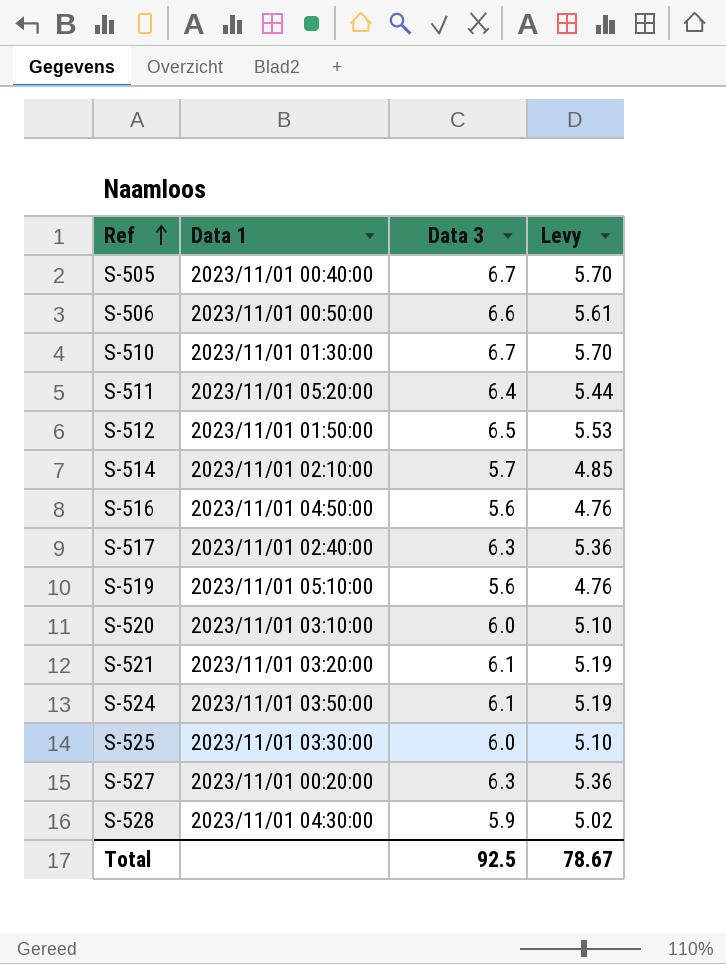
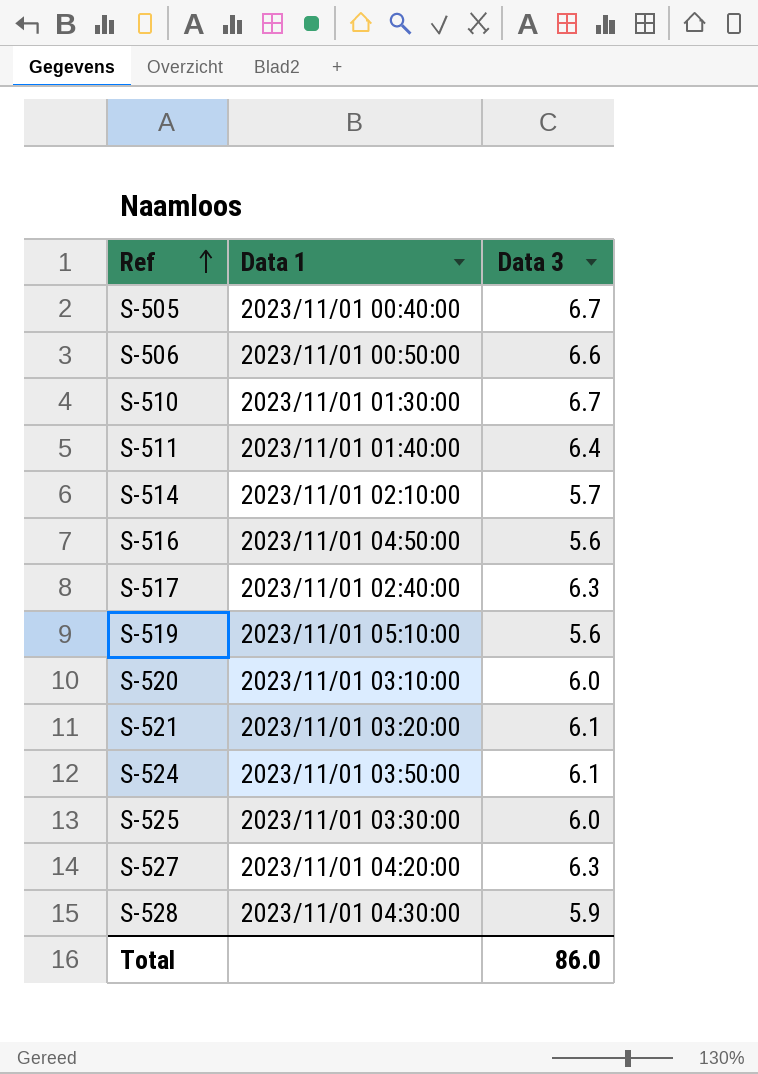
column Levy | formula: [Data 3] * 0.85 -> none
row S-512: 2023/11/01 01:50:00 | 6.5 | 5.53 -> none
S-511 | Data 1: 2023/11/01 05:20:00 -> 2023/11/01 01:40:00
S-527 | Data 1: 2023/11/01 00:20:00 -> 2023/11/01 04:20:00
Total | Data 3: 92.5 -> 86.0

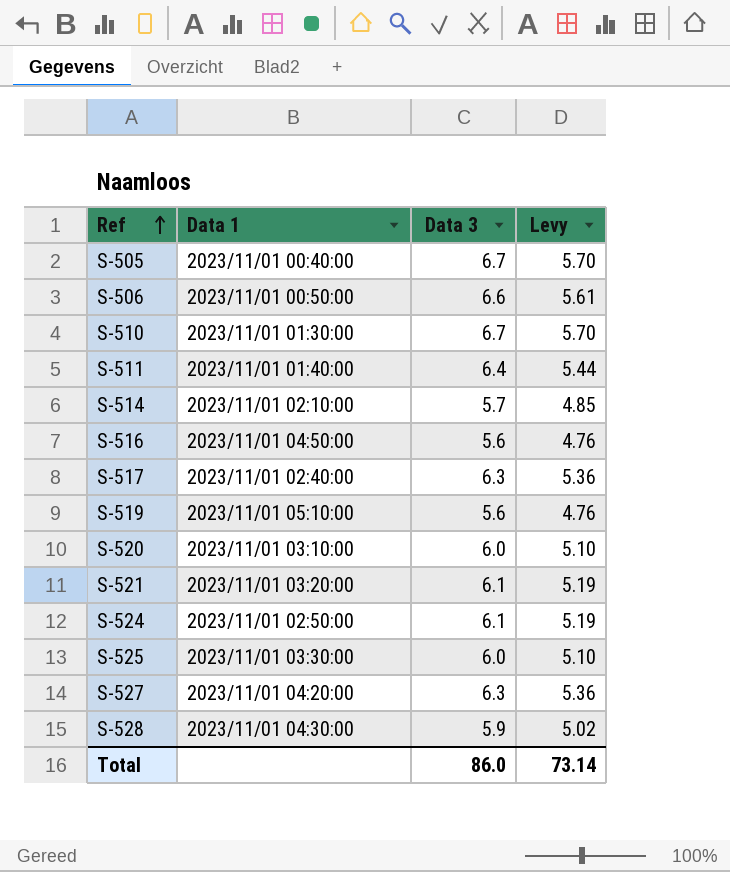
column Levy | formula: none -> [Data 3] * 0.85
S-524 | Data 1: 2023/11/01 03:50:00 -> 2023/11/01 02:50:00

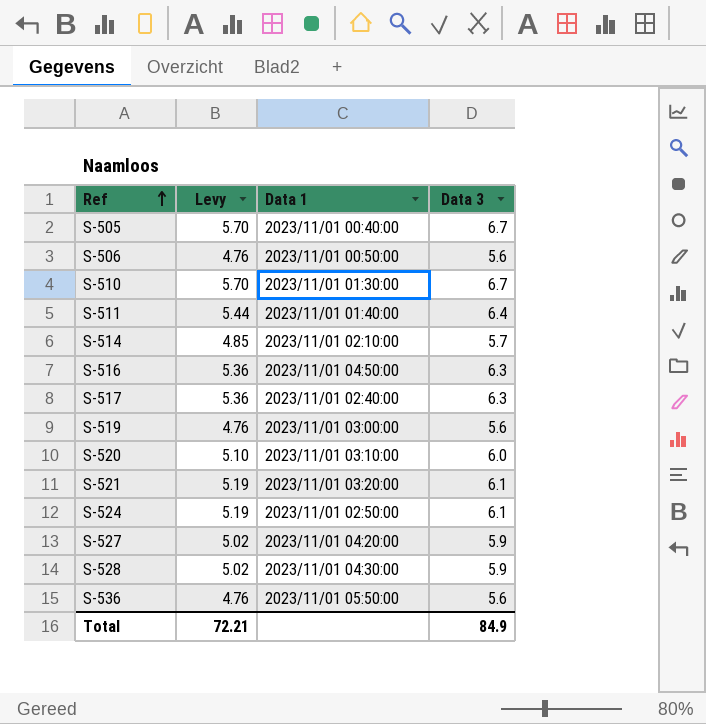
column Levy | position: 4 -> 2
row S-525: 2023/11/01 03:30:00 | 6.0 | 5.10 -> none
S-506 | Levy: 5.61 -> 4.76
S-506 | Data 3: 6.6 -> 5.6
S-516 | Levy: 4.76 -> 5.36
S-516 | Data 3: 5.6 -> 6.3
S-519 | Data 1: 2023/11/01 05:10:00 -> 2023/11/01 03:00:00
S-527 | Levy: 5.36 -> 5.02
S-527 | Data 3: 6.3 -> 5.9
row S-536: none -> 4.76 | 2023/11/01 05:50:00 | 5.6
Total | Levy: 73.14 -> 72.21
Total | Data 3: 86.0 -> 84.9

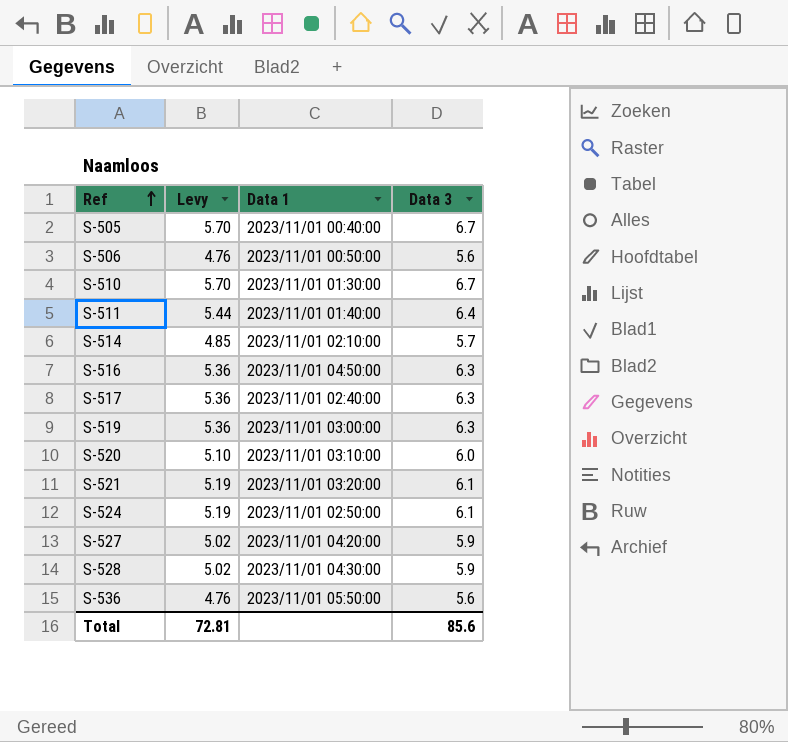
S-519 | Levy: 4.76 -> 5.36
S-519 | Data 3: 5.6 -> 6.3
Total | Levy: 72.21 -> 72.81
Total | Data 3: 84.9 -> 85.6

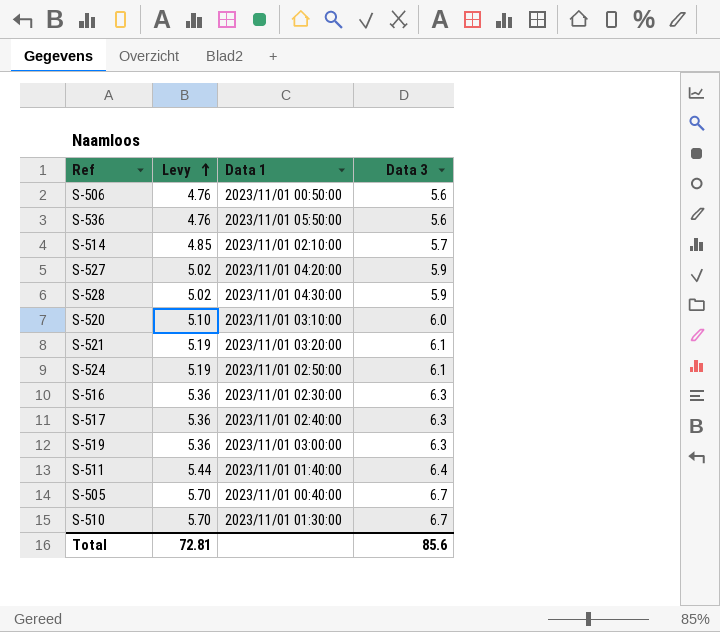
row order: Ref ascending -> Levy ascending
S-516 | Data 1: 2023/11/01 04:50:00 -> 2023/11/01 02:30:00

